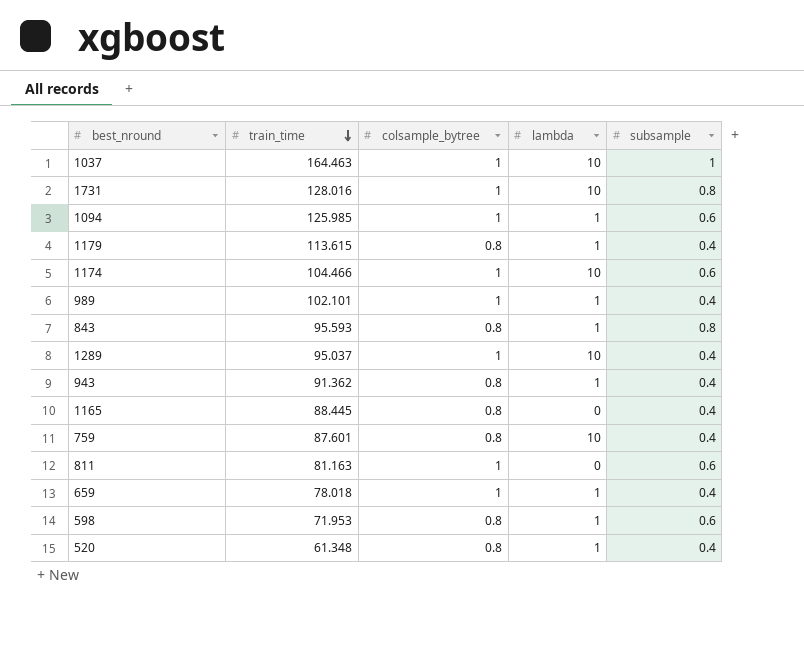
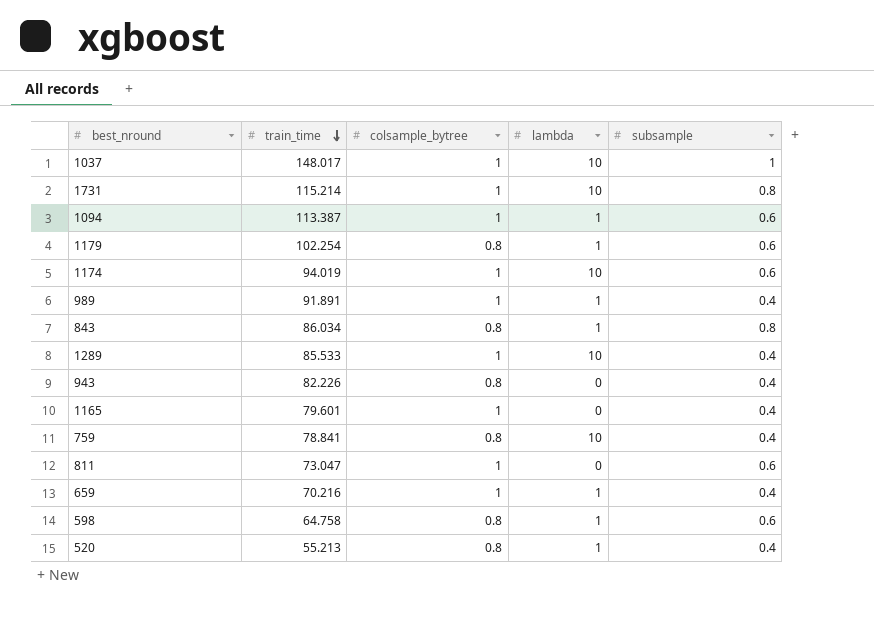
1037 | train_time: 164.463 -> 148.017
1731 | train_time: 128.016 -> 115.214
1094 | train_time: 125.985 -> 113.387
1179 | train_time: 113.615 -> 102.254
1179 | subsample: 0.4 -> 0.6
1174 | train_time: 104.466 -> 94.019
989 | train_time: 102.101 -> 91.891
843 | train_time: 95.593 -> 86.034
1289 | train_time: 95.037 -> 85.533
943 | train_time: 91.362 -> 82.226
943 | lambda: 1 -> 0
1165 | train_time: 88.445 -> 79.601
1165 | colsample_bytree: 0.8 -> 1
759 | train_time: 87.601 -> 78.841
811 | train_time: 81.163 -> 73.047
659 | train_time: 78.018 -> 70.216
598 | train_time: 71.953 -> 64.758
520 | train_time: 61.348 -> 55.213

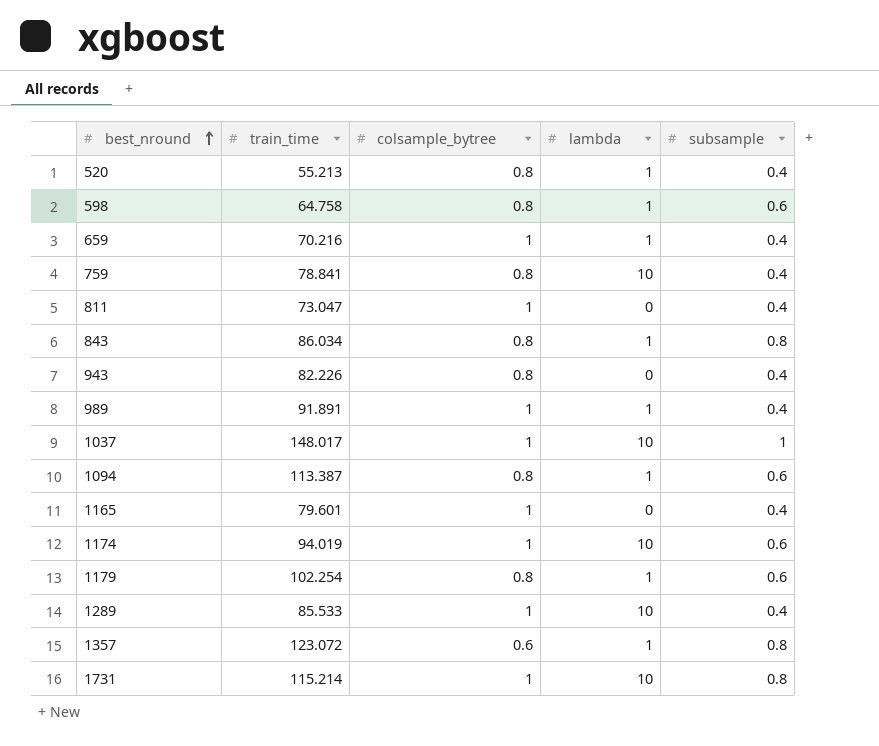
row order: train_time descending -> best_nround ascending
811 | subsample: 0.6 -> 0.4
1094 | colsample_bytree: 1 -> 0.8
row 1357: none -> 123.072 | 0.6 | 1 | 0.8

